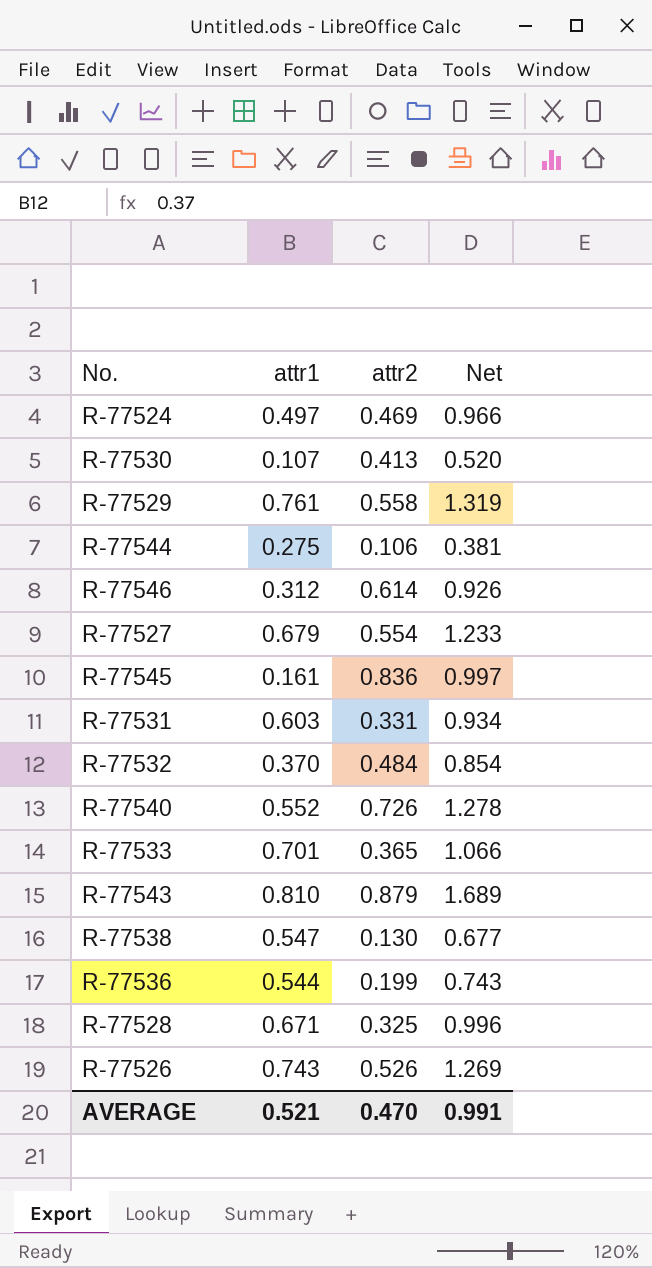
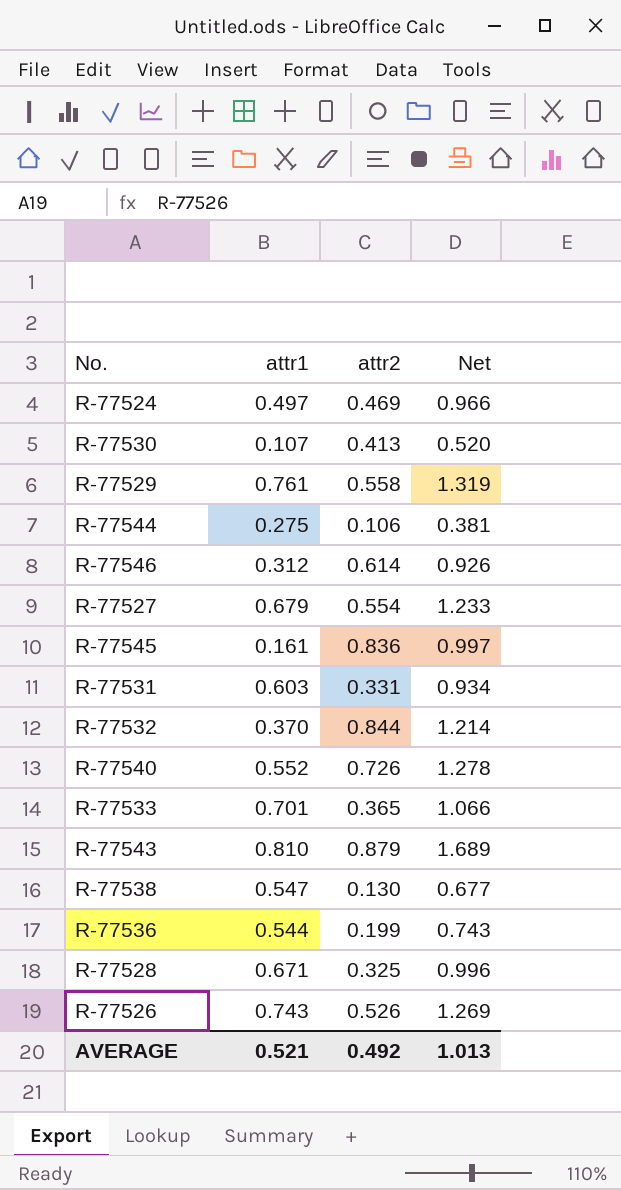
R-77532 | attr2: 0.484 -> 0.844
R-77532 | Net: 0.854 -> 1.214
AVERAGE | attr2: 0.470 -> 0.492
AVERAGE | Net: 0.991 -> 1.013

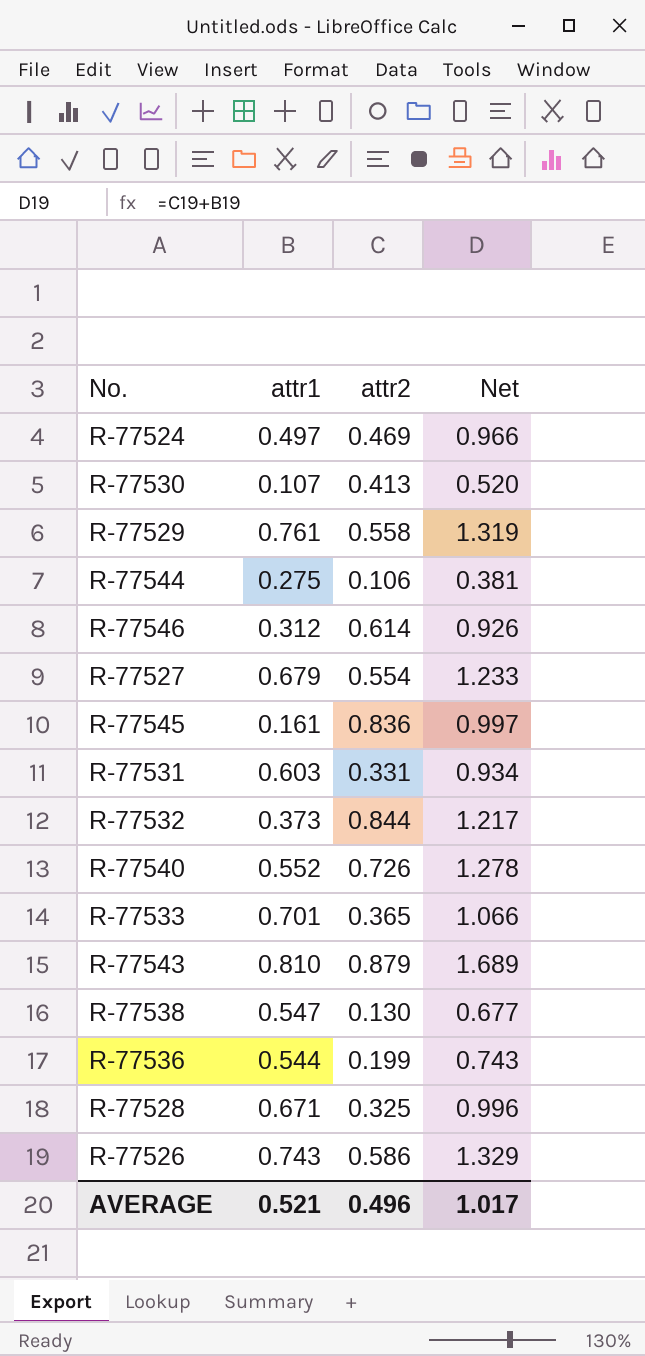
R-77532 | attr1: 0.370 -> 0.373
R-77532 | Net: 1.214 -> 1.217
R-77526 | attr2: 0.526 -> 0.586
R-77526 | Net: 1.269 -> 1.329
AVERAGE | attr2: 0.492 -> 0.496
AVERAGE | Net: 1.013 -> 1.017

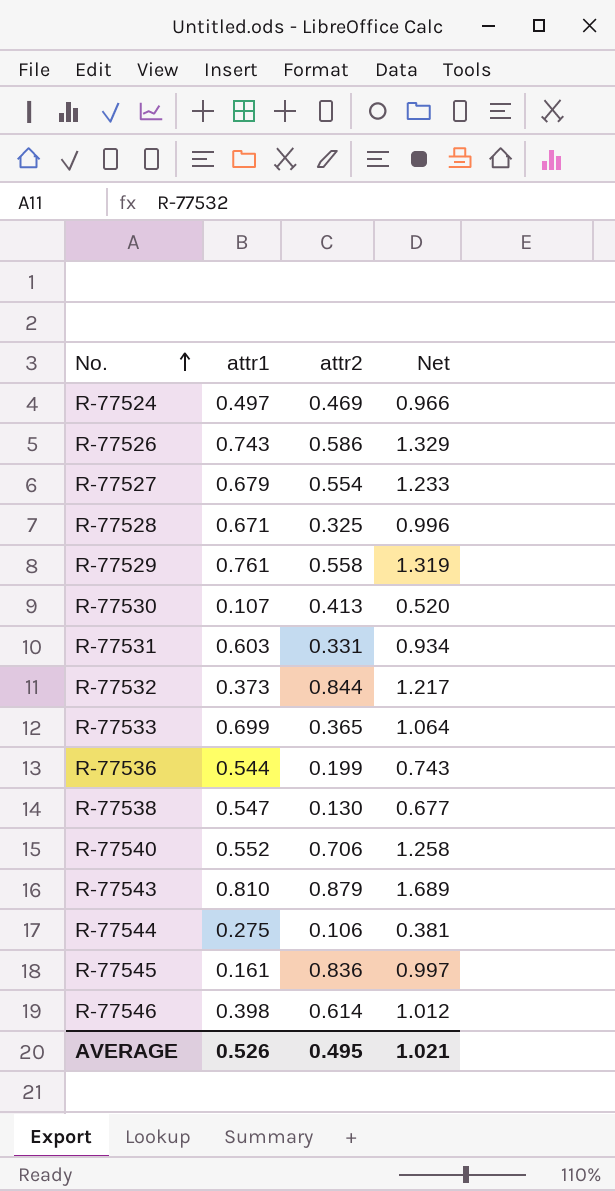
row order: none -> No. ascending
R-77533 | attr1: 0.701 -> 0.699
R-77533 | Net: 1.066 -> 1.064
R-77540 | attr2: 0.726 -> 0.706
R-77540 | Net: 1.278 -> 1.258
R-77546 | attr1: 0.312 -> 0.398
R-77546 | Net: 0.926 -> 1.012
AVERAGE | attr1: 0.521 -> 0.526
AVERAGE | attr2: 0.496 -> 0.495
AVERAGE | Net: 1.017 -> 1.021

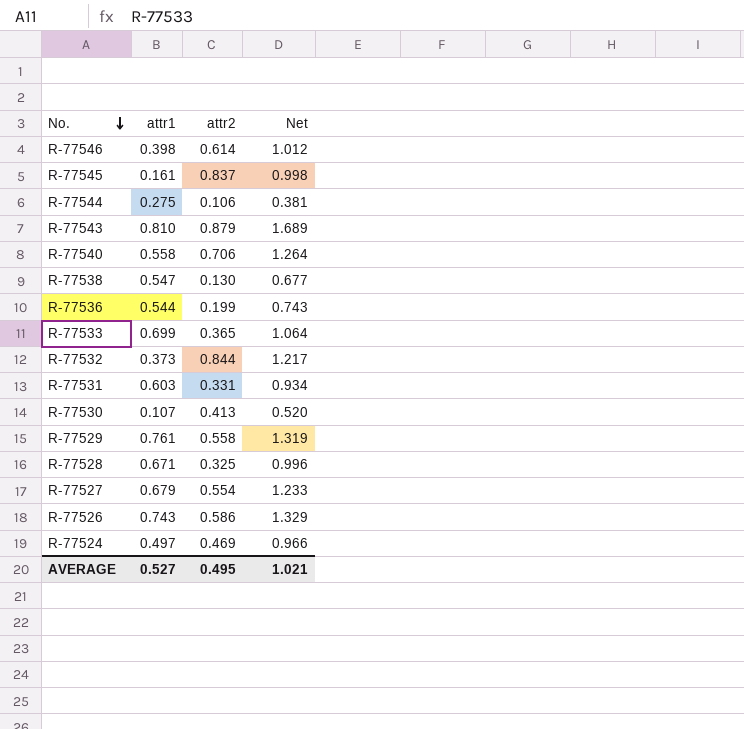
row order: No. ascending -> No. descending
R-77545 | attr2: 0.836 -> 0.837
R-77545 | Net: 0.997 -> 0.998
R-77540 | attr1: 0.552 -> 0.558
R-77540 | Net: 1.258 -> 1.264
AVERAGE | attr1: 0.526 -> 0.527

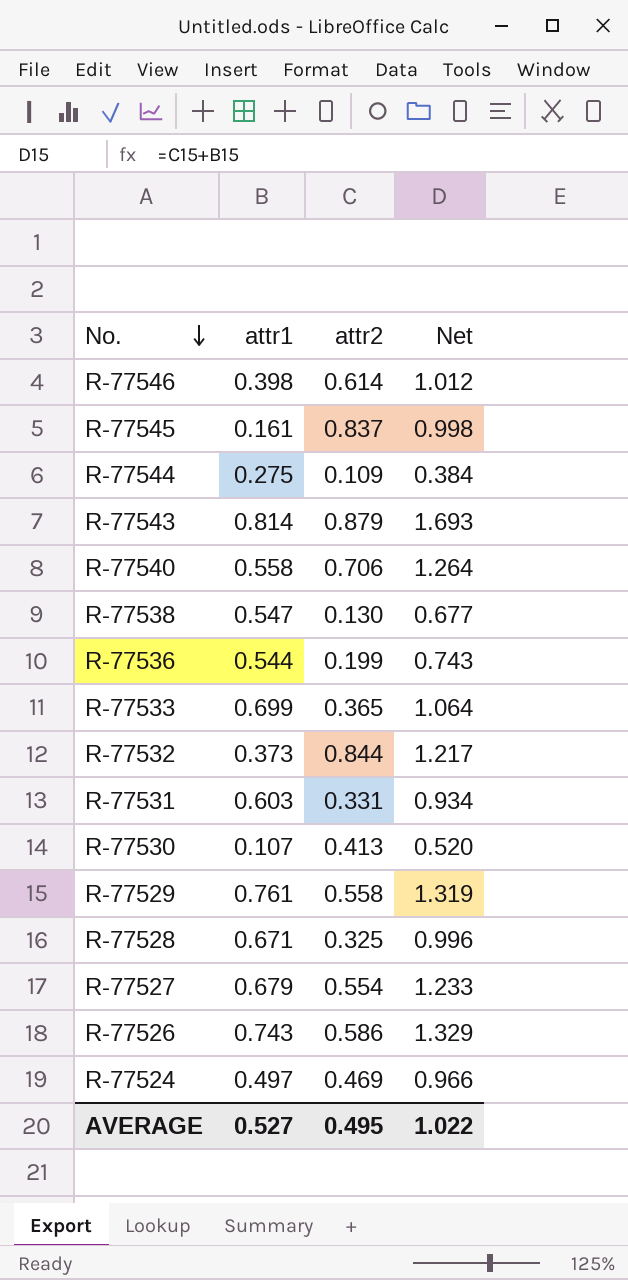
R-77544 | attr2: 0.106 -> 0.109
R-77544 | Net: 0.381 -> 0.384
R-77543 | attr1: 0.810 -> 0.814
R-77543 | Net: 1.689 -> 1.693
AVERAGE | Net: 1.021 -> 1.022

